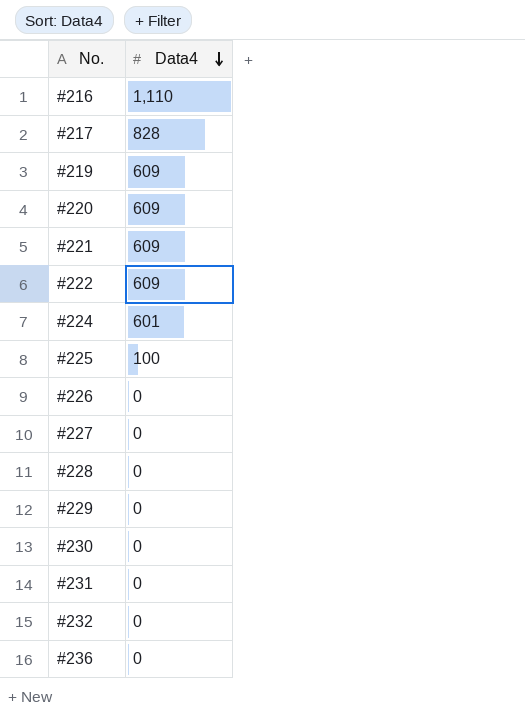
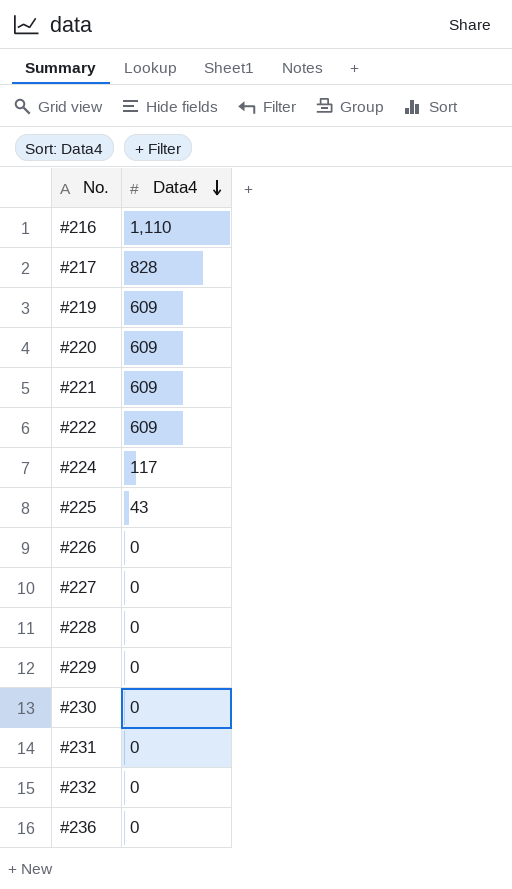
#224 | Data4: 601 -> 117
#225 | Data4: 100 -> 43

